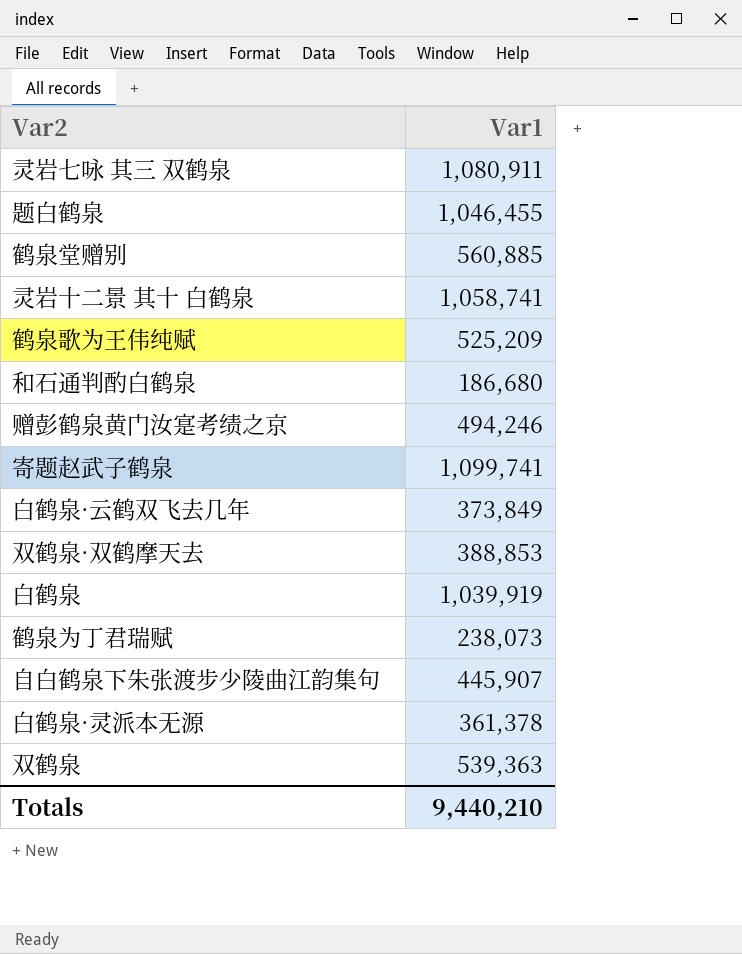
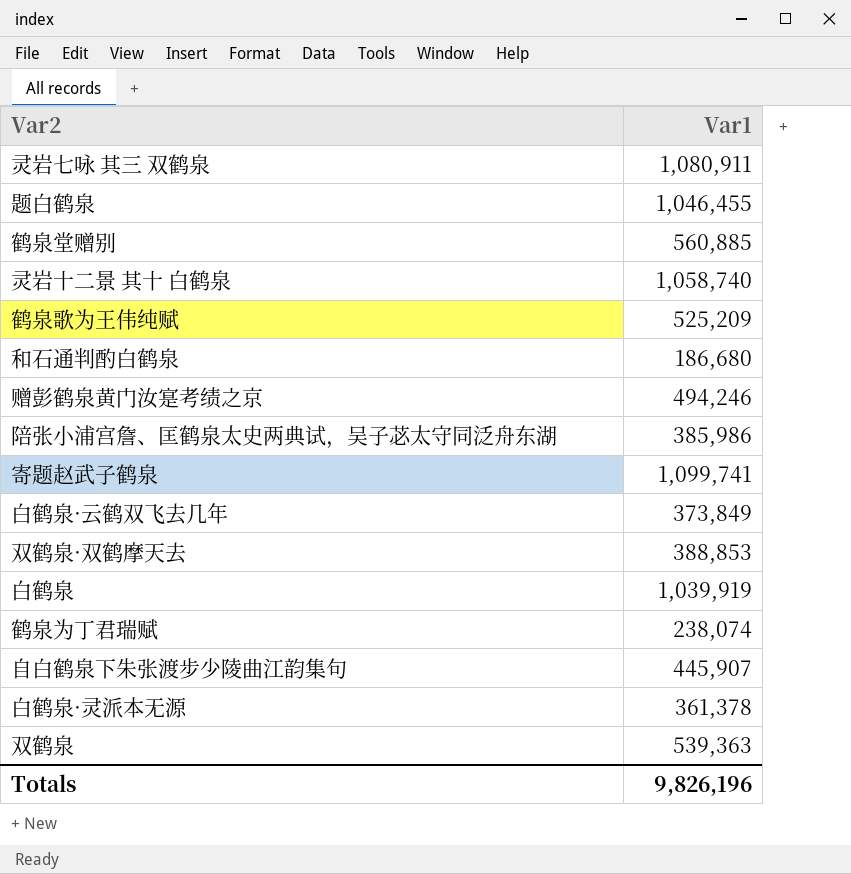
灵岩十二景 其十 白鹤泉 | Var1: 1,058,741 -> 1,058,740
row 陪张小浦宫詹、匡鹤泉太史两典试，吴子苾太守同泛舟东湖: none -> 385,986
鹤泉为丁君瑞赋 | Var1: 238,073 -> 238,074
Totals | Var1: 9,440,210 -> 9,826,196

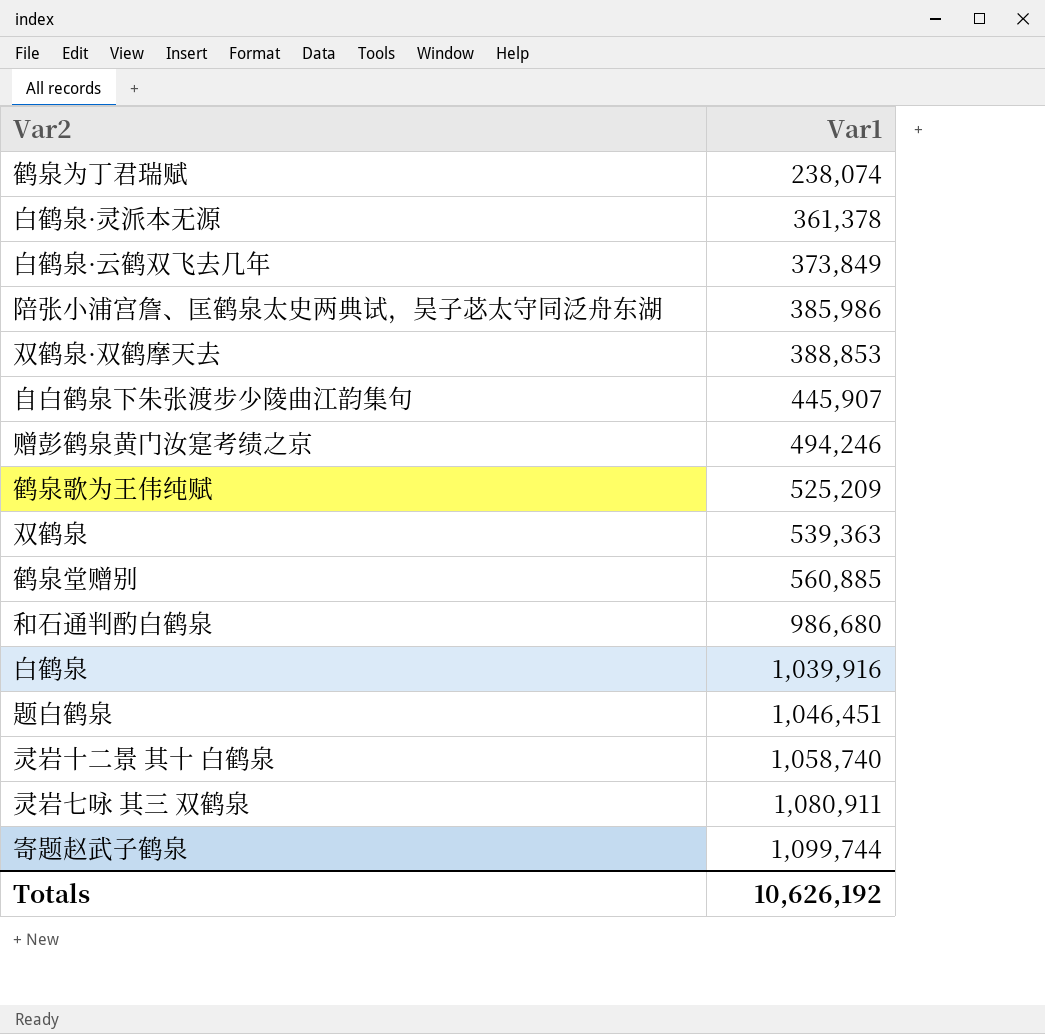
row order: none -> Var1 ascending
和石通判酌白鹤泉 | Var1: 186,680 -> 986,680
白鹤泉 | Var1: 1,039,919 -> 1,039,916
题白鹤泉 | Var1: 1,046,455 -> 1,046,451
寄题赵武子鹤泉 | Var1: 1,099,741 -> 1,099,744
Totals | Var1: 9,826,196 -> 10,626,192

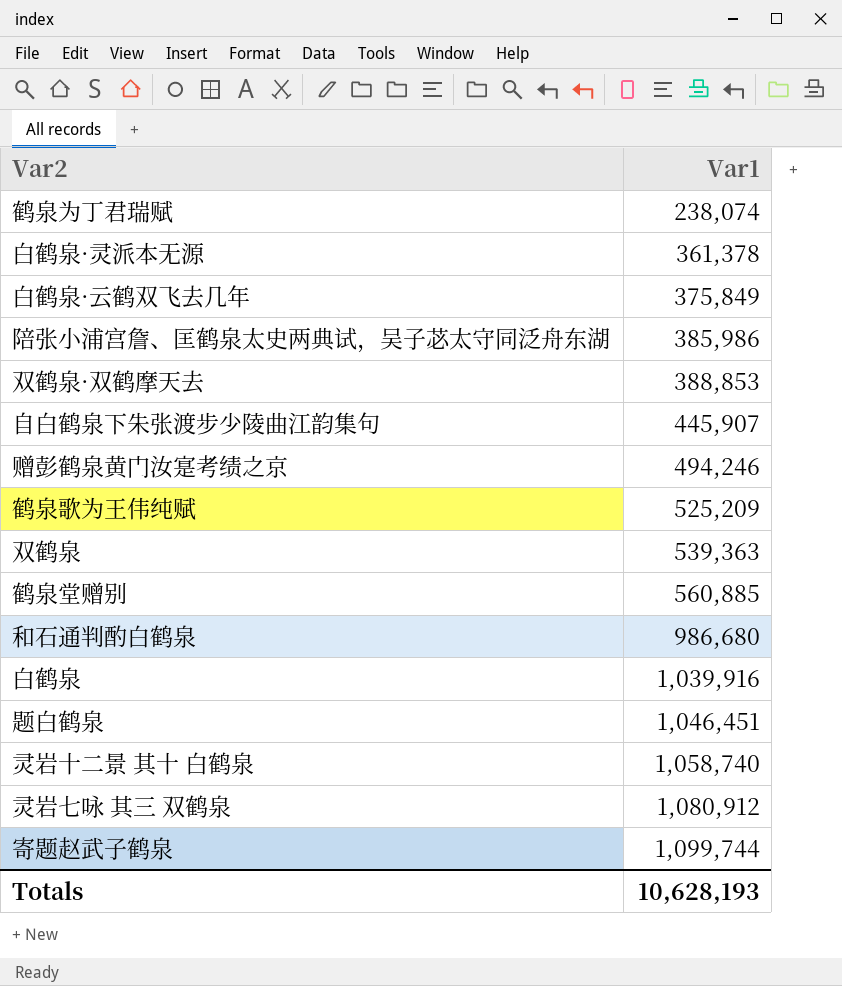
白鹤泉·云鹤双飞去几年 | Var1: 373,849 -> 375,849
灵岩七咏 其三 双鹤泉 | Var1: 1,080,911 -> 1,080,912
Totals | Var1: 10,626,192 -> 10,628,193

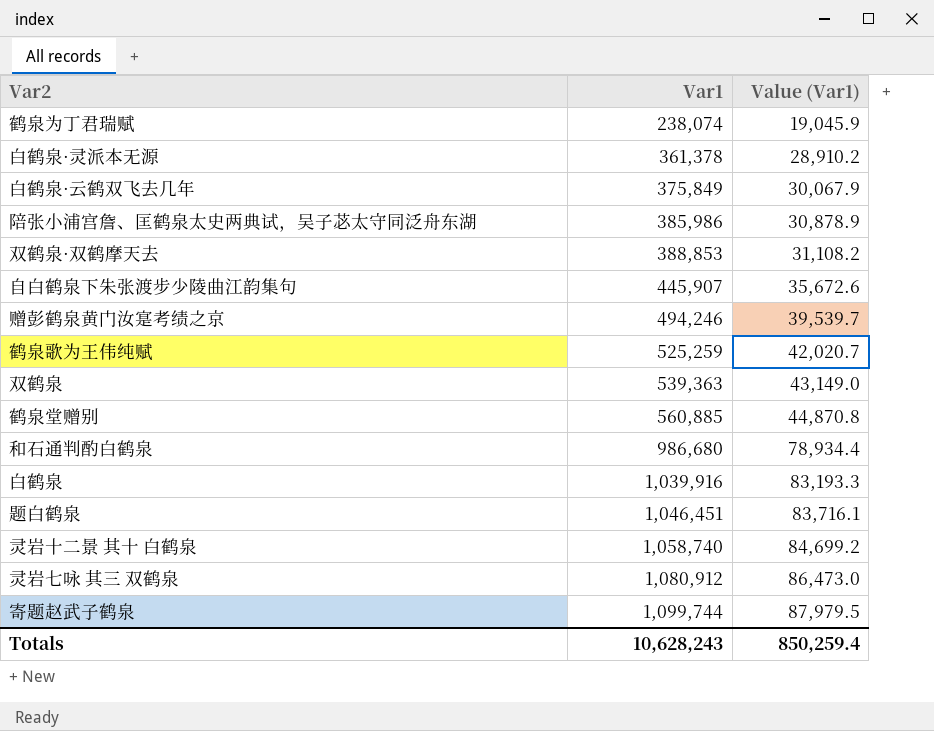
column Value (Var1) | formula: none -> [Var1] * 0.08
鹤泉歌为王伟纯赋 | Var1: 525,209 -> 525,259
Totals | Var1: 10,628,193 -> 10,628,243

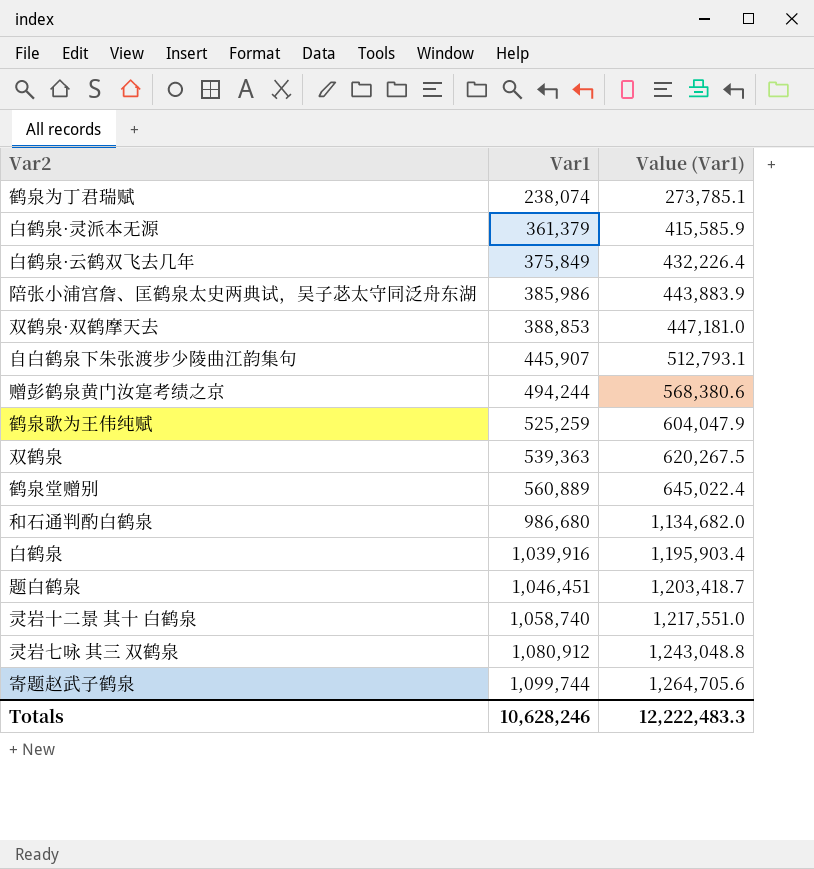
column Value (Var1) | formula: [Var1] * 0.08 -> [Var1] * 1.15
白鹤泉·灵派本无源 | Var1: 361,378 -> 361,379
赠彭鹤泉黄门汝寔考绩之京 | Var1: 494,246 -> 494,244
鹤泉堂赠别 | Var1: 560,885 -> 560,889
Totals | Var1: 10,628,243 -> 10,628,246
Totals | Value (Var1): 850,259.4 -> 12,222,483.3

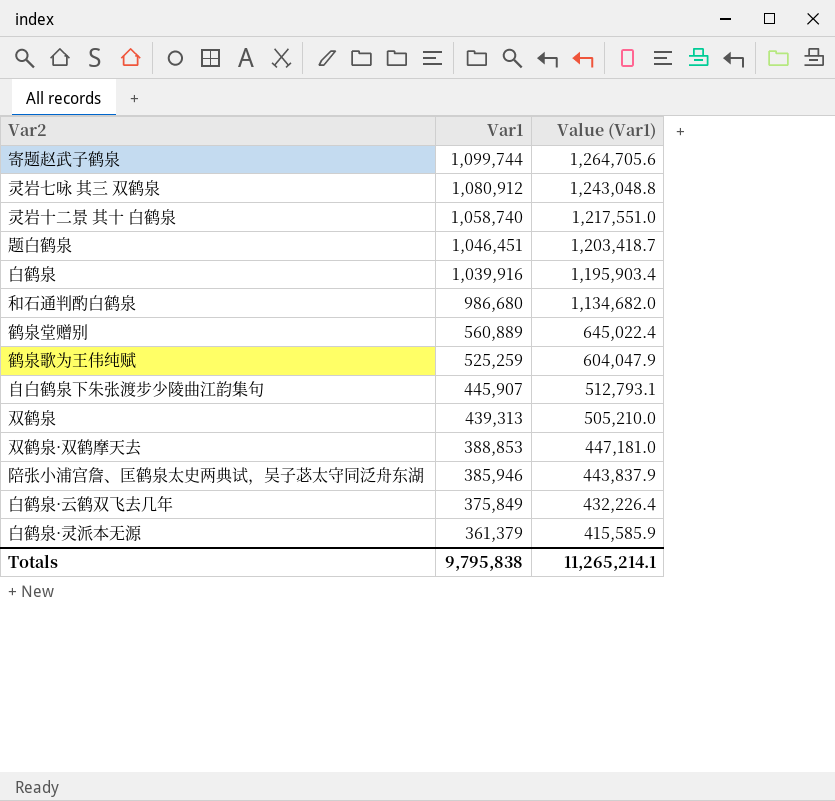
row order: Var1 ascending -> Var1 descending
row 鹤泉为丁君瑞赋: 238,074 | 273,785.1 -> none
row 赠彭鹤泉黄门汝寔考绩之京: 494,244 | 568,380.6 -> none
双鹤泉 | Var1: 539,363 -> 439,313
双鹤泉 | Value (Var1): 620,267.5 -> 505,210.0
陪张小浦宫詹、匡鹤泉太史两典试，吴子苾太守同泛舟东湖 | Var1: 385,986 -> 385,946
陪张小浦宫詹、匡鹤泉太史两典试，吴子苾太守同泛舟东湖 | Value (Var1): 443,883.9 -> 443,837.9
Totals | Var1: 10,628,246 -> 9,795,838
Totals | Value (Var1): 12,222,483.3 -> 11,265,214.1

